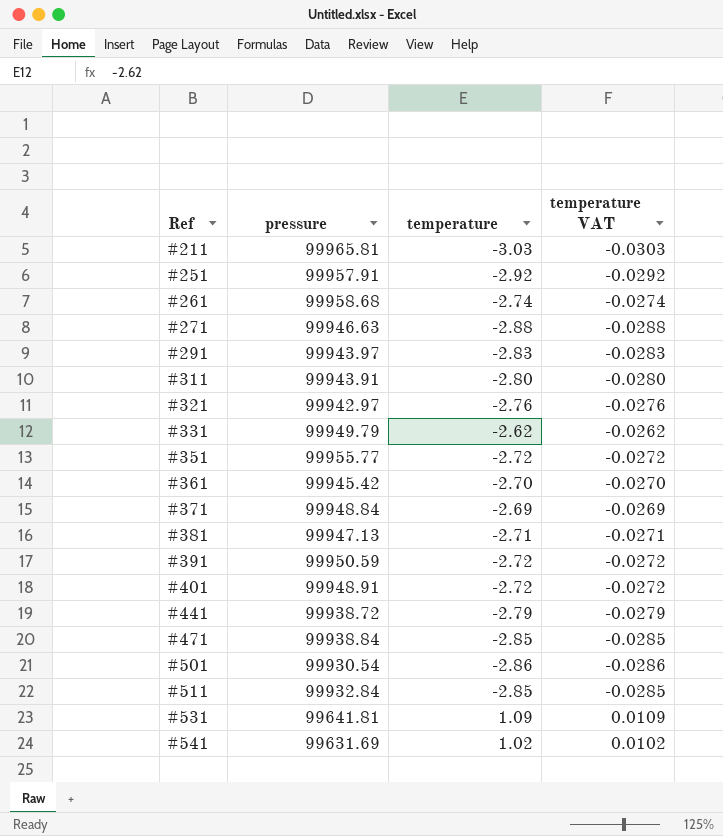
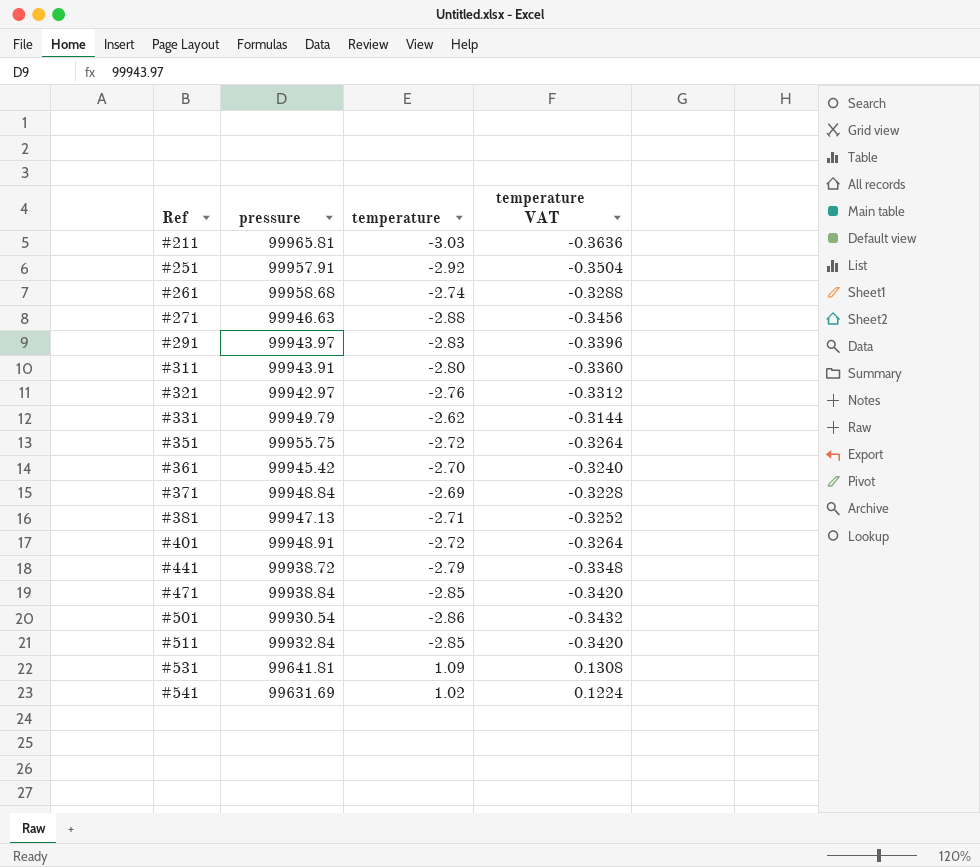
column temperature VAT | formula: [temperature] * 0.01 -> [temperature] * 0.12
row #391: 99950.59 | -2.72 | -0.0272 -> none
#351 | pressure: 99955.77 -> 99955.75

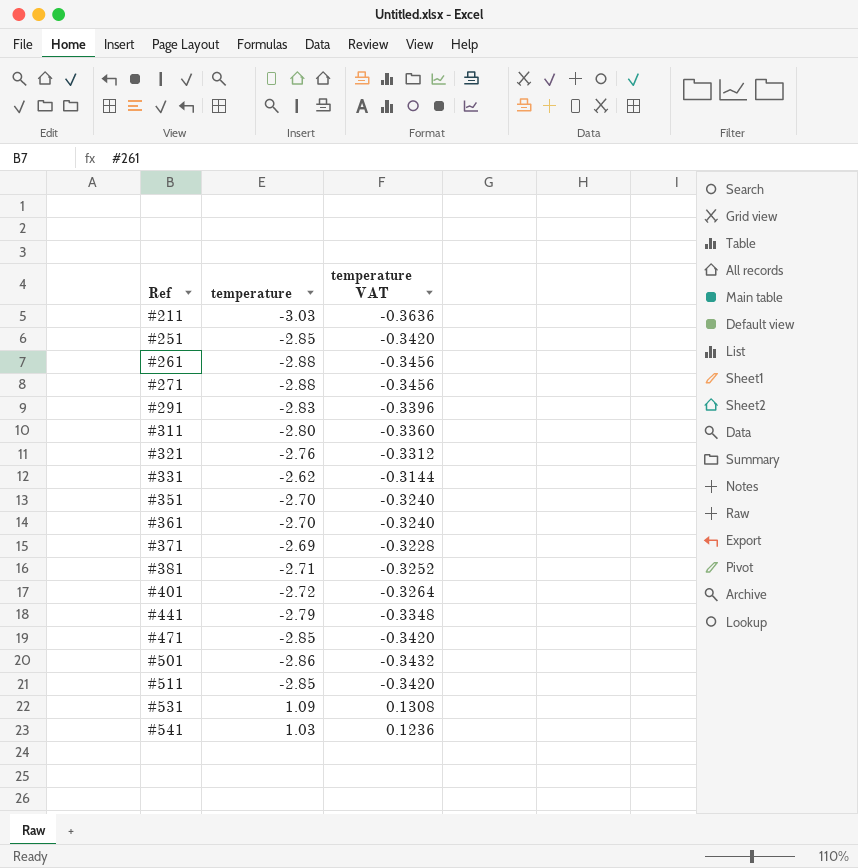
column pressure | position: 2 -> none
#251 | temperature: -2.92 -> -2.85
#251 | temperature VAT: -0.3504 -> -0.3420
#261 | temperature: -2.74 -> -2.88
#261 | temperature VAT: -0.3288 -> -0.3456
#351 | temperature: -2.72 -> -2.70
#351 | temperature VAT: -0.3264 -> -0.3240
#541 | temperature: 1.02 -> 1.03
#541 | temperature VAT: 0.1224 -> 0.1236

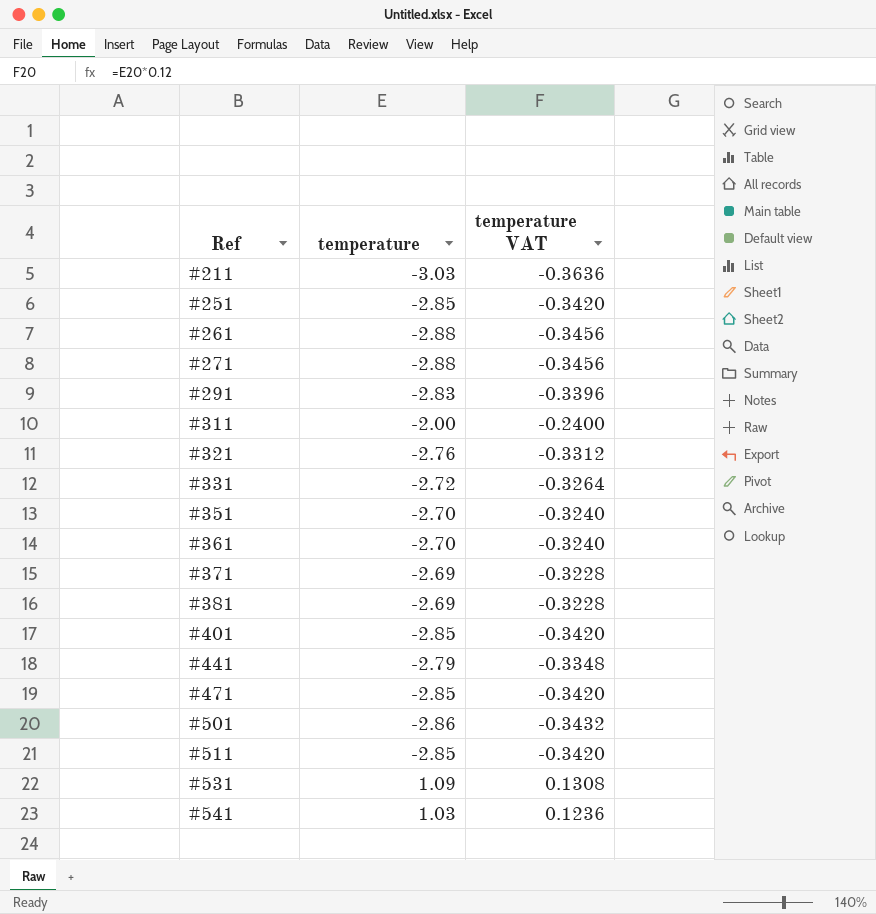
#311 | temperature: -2.80 -> -2.00
#311 | temperature VAT: -0.3360 -> -0.2400
#331 | temperature: -2.62 -> -2.72
#331 | temperature VAT: -0.3144 -> -0.3264
#381 | temperature: -2.71 -> -2.69
#381 | temperature VAT: -0.3252 -> -0.3228
#401 | temperature: -2.72 -> -2.85
#401 | temperature VAT: -0.3264 -> -0.3420

